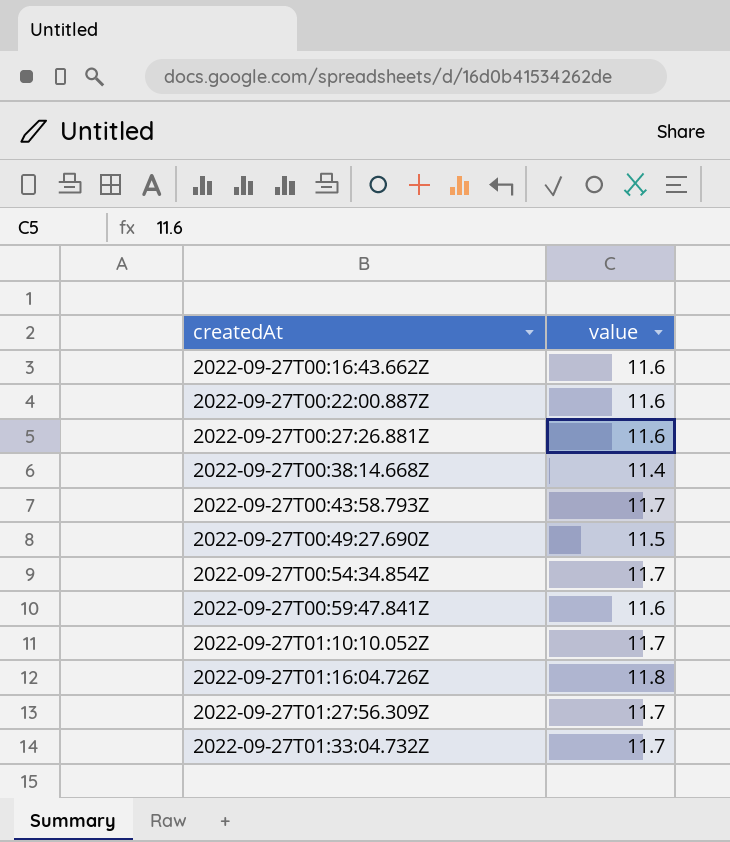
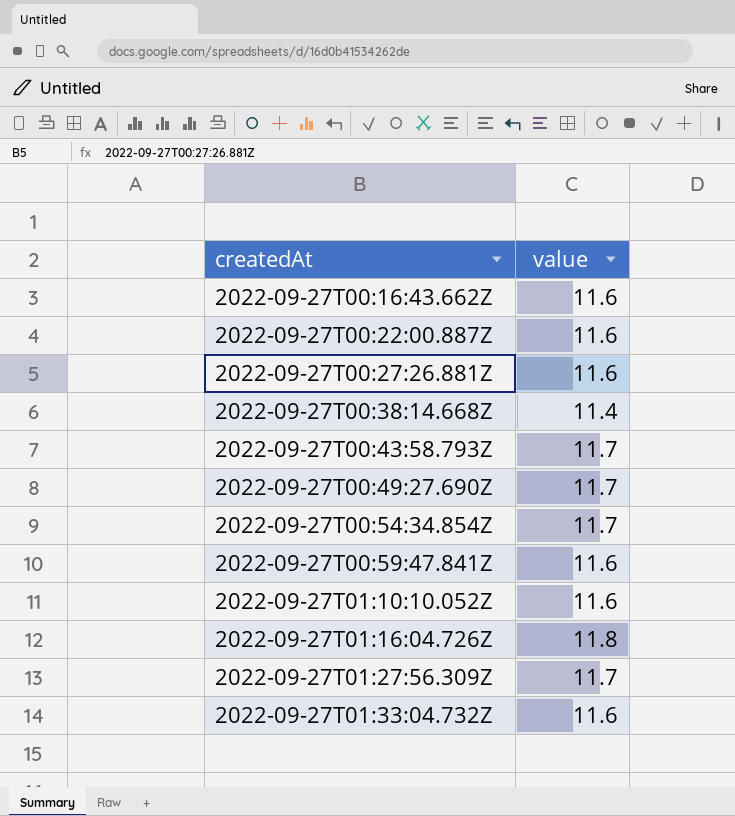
2022-09-27T00:49:27.690Z | value: 11.5 -> 11.7
2022-09-27T01:10:10.052Z | value: 11.7 -> 11.6
2022-09-27T01:33:04.732Z | value: 11.7 -> 11.6

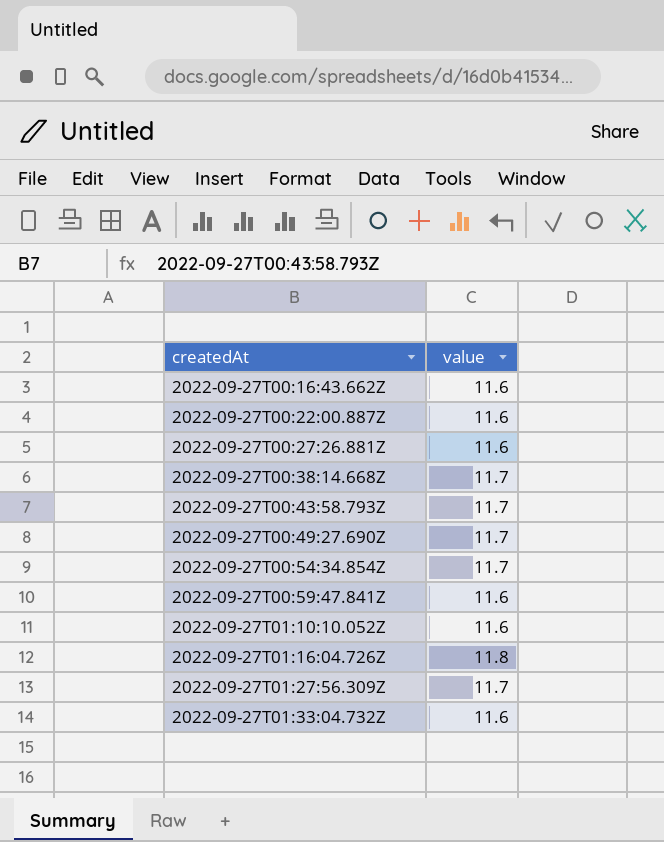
2022-09-27T00:38:14.668Z | value: 11.4 -> 11.7

